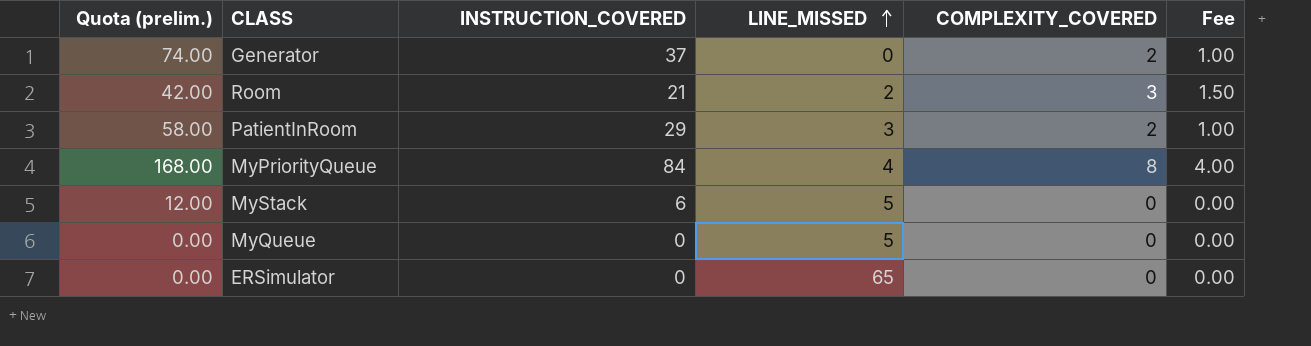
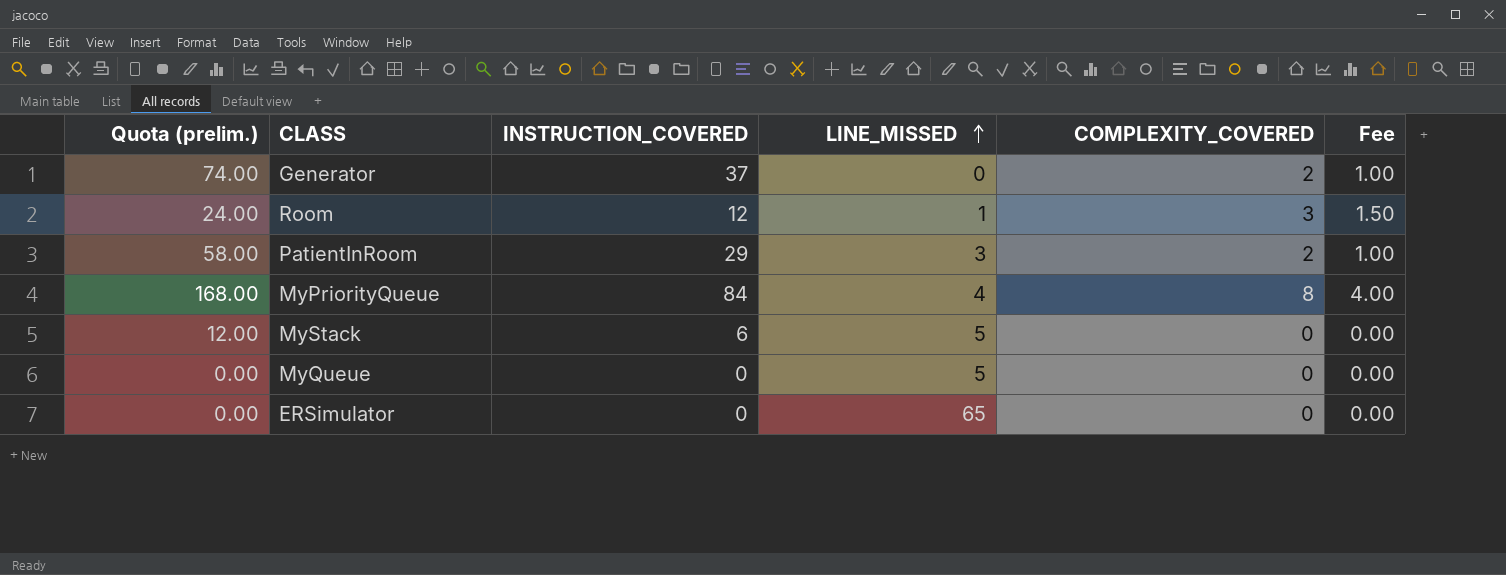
Room | Quota (prelim.): 42.00 -> 24.00
Room | INSTRUCTION_COVERED: 21 -> 12
Room | LINE_MISSED: 2 -> 1

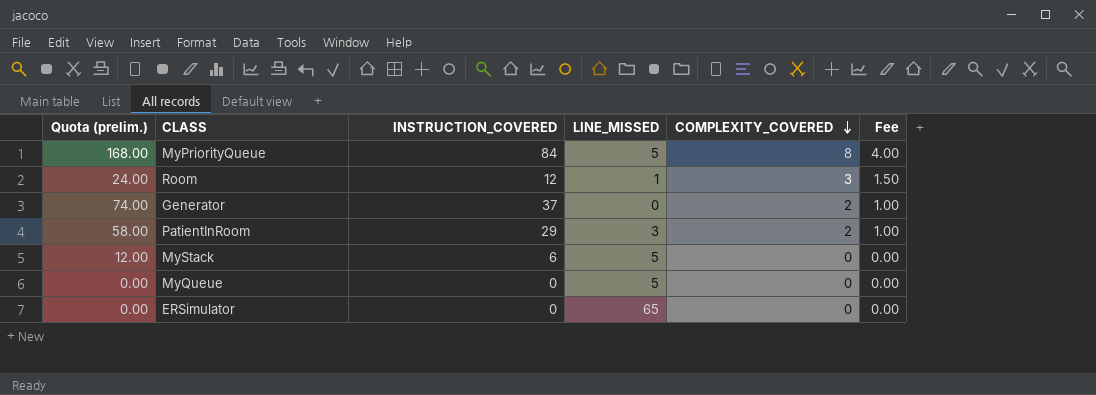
row order: LINE_MISSED ascending -> COMPLEXITY_COVERED descending
MyPriorityQueue | LINE_MISSED: 4 -> 5

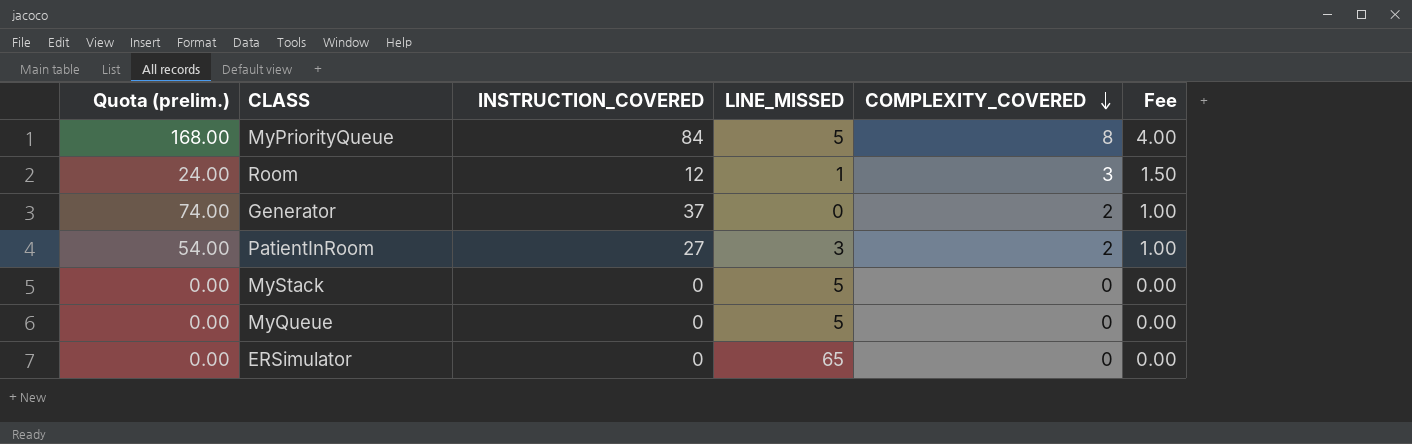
PatientInRoom | Quota (prelim.): 58.00 -> 54.00
PatientInRoom | INSTRUCTION_COVERED: 29 -> 27
MyStack | Quota (prelim.): 12.00 -> 0.00
MyStack | INSTRUCTION_COVERED: 6 -> 0

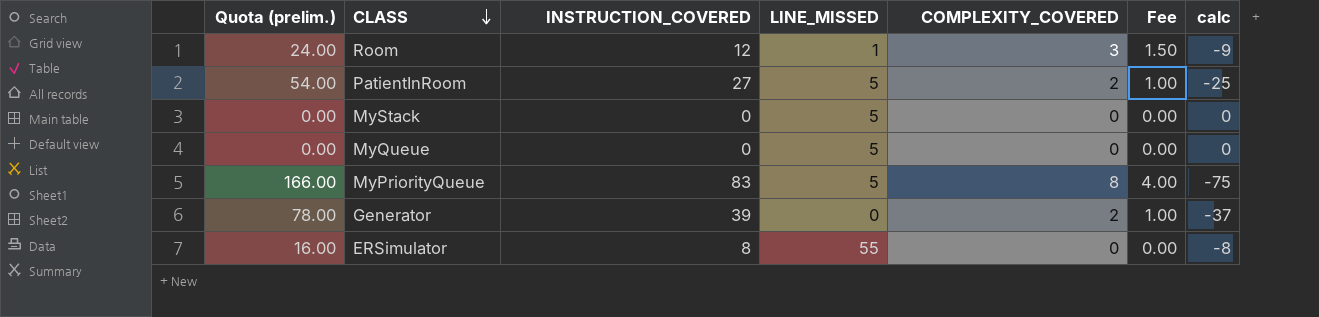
row order: COMPLEXITY_COVERED descending -> CLASS descending
column calc | formula: none -> [COMPLEXITY_COVERED] - [INSTRUCTION_COVERED]
PatientInRoom | LINE_MISSED: 3 -> 5
MyPriorityQueue | Quota (prelim.): 168.00 -> 166.00
MyPriorityQueue | INSTRUCTION_COVERED: 84 -> 83
Generator | Quota (prelim.): 74.00 -> 78.00
Generator | INSTRUCTION_COVERED: 37 -> 39
ERSimulator | Quota (prelim.): 0.00 -> 16.00
ERSimulator | INSTRUCTION_COVERED: 0 -> 8
ERSimulator | LINE_MISSED: 65 -> 55

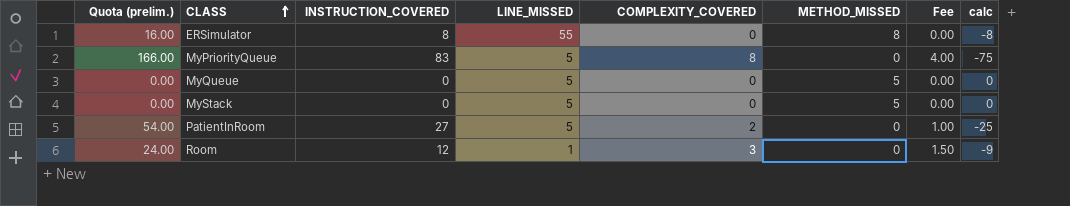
row order: CLASS descending -> CLASS ascending
column METHOD_MISSED | position: none -> 6
row Generator: 78.00 | 39 | 0 | 2 | 1.00 | -37 -> none

